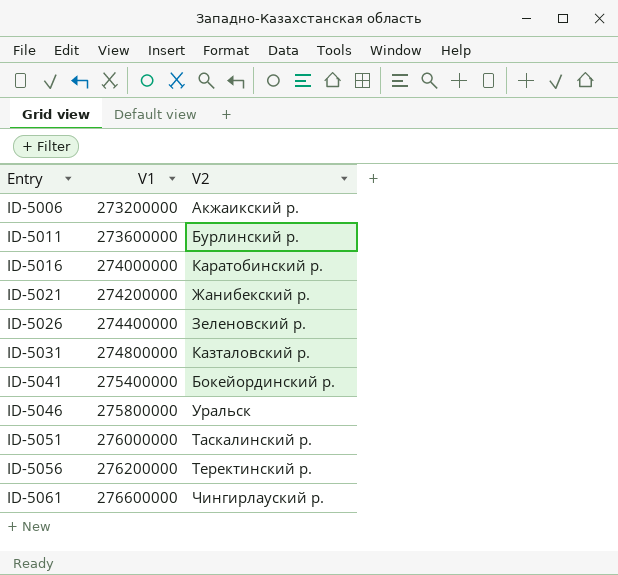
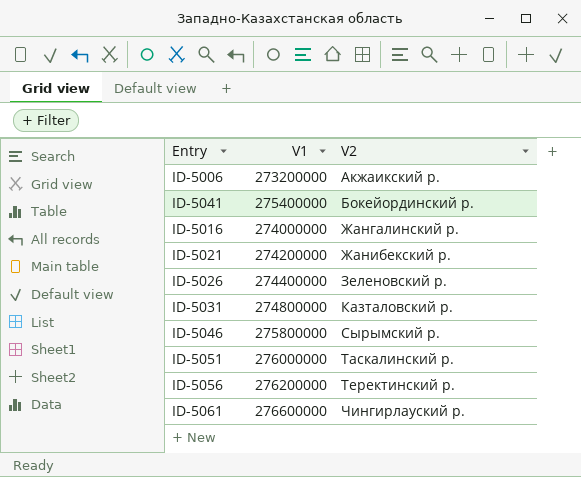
row order: Entry ascending -> V2 ascending
row ID-5011: 273600000 | Бурлинский р. -> none
ID-5016 | V2: Каратобинский р. -> Жангалинский р.
ID-5046 | V2: Уральск -> Сырымский р.

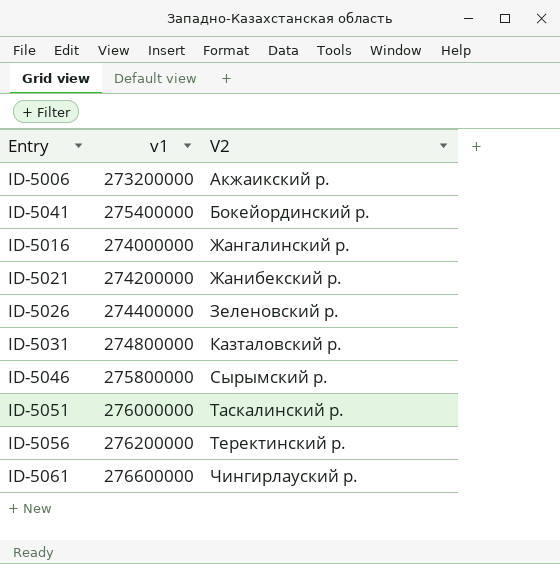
column name: V1 -> v1

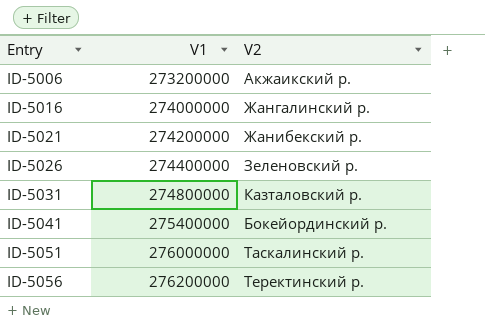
row order: V2 ascending -> Entry ascending
column name: v1 -> V1
row ID-5046: 275800000 | Сырымский р. -> none
row ID-5061: 276600000 | Чингирлауский р. -> none

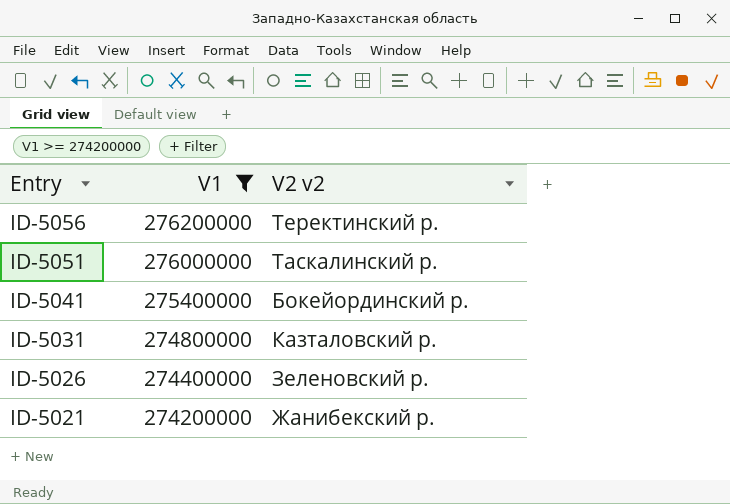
filter: none -> V1 >= 274200000
row order: Entry ascending -> Entry descending
column name: V2 -> V2 v2

